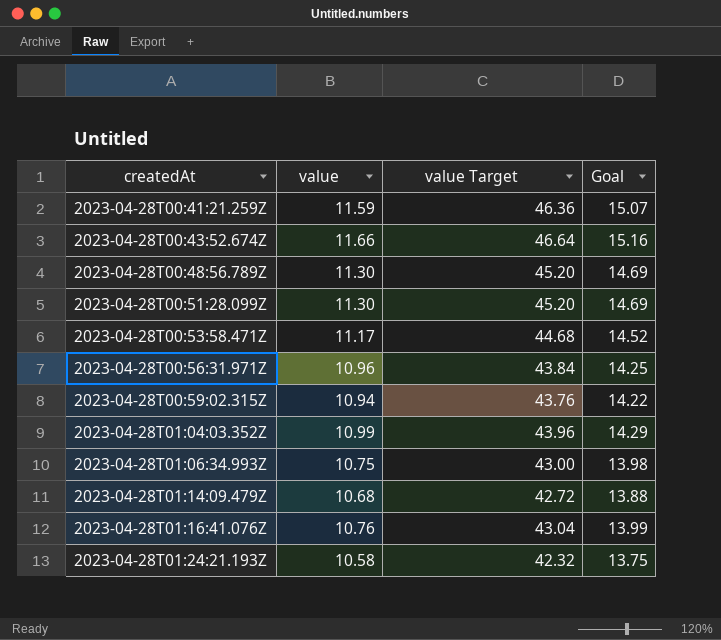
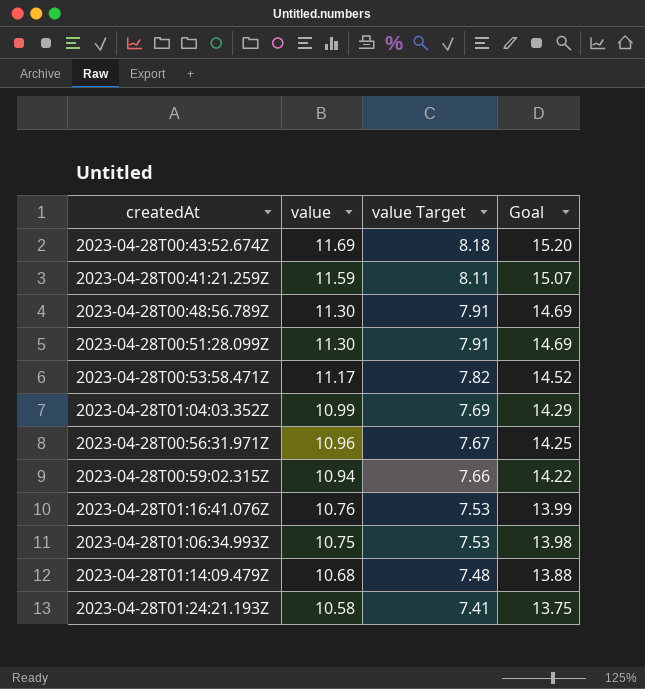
row order: createdAt ascending -> value descending
column value Target | formula: [value] * 4 -> [value] * 0.7
2023-04-28T00:43:52.674Z | value: 11.66 -> 11.69
2023-04-28T00:43:52.674Z | Goal: 15.16 -> 15.20

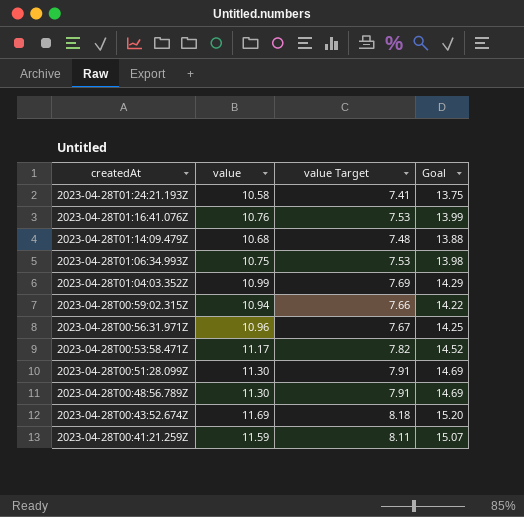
row order: value descending -> createdAt descending

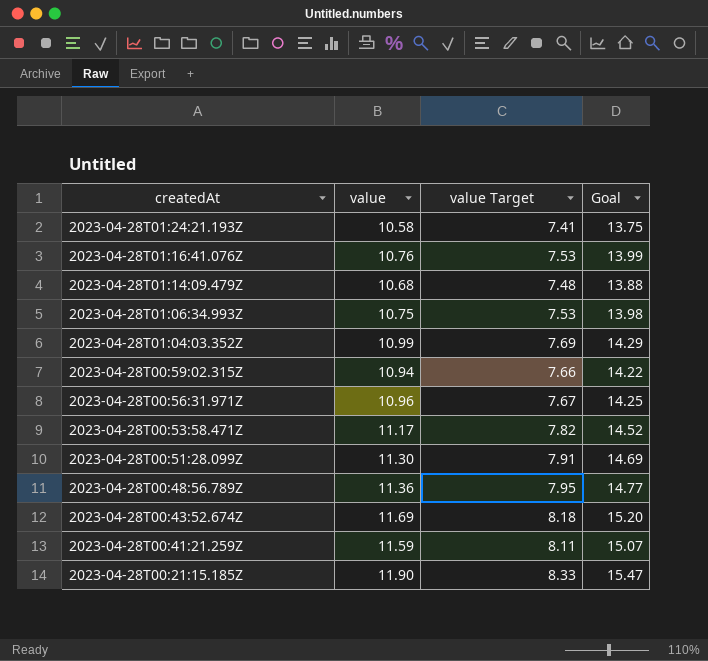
2023-04-28T00:48:56.789Z | value: 11.30 -> 11.36
2023-04-28T00:48:56.789Z | value Target: 7.91 -> 7.95
2023-04-28T00:48:56.789Z | Goal: 14.69 -> 14.77
row 2023-04-28T00:21:15.185Z: none -> 11.90 | 8.33 | 15.47

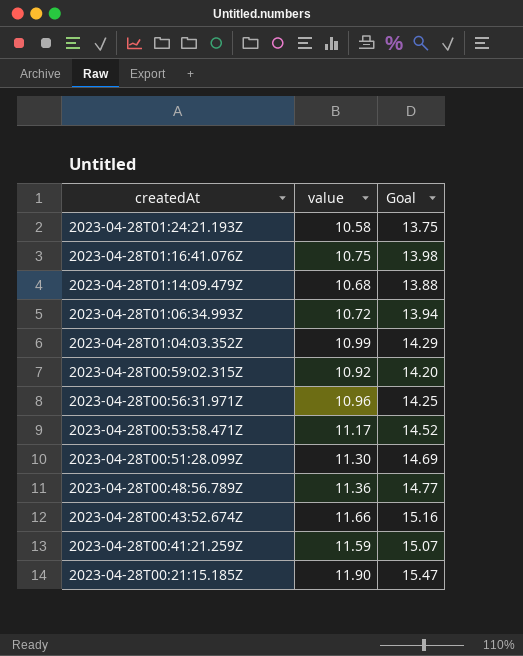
column value Target | formula: [value] * 0.7 -> none
2023-04-28T01:16:41.076Z | value: 10.76 -> 10.75
2023-04-28T01:16:41.076Z | Goal: 13.99 -> 13.98
2023-04-28T01:06:34.993Z | value: 10.75 -> 10.72
2023-04-28T01:06:34.993Z | Goal: 13.98 -> 13.94
2023-04-28T00:59:02.315Z | value: 10.94 -> 10.92
2023-04-28T00:59:02.315Z | Goal: 14.22 -> 14.20
2023-04-28T00:43:52.674Z | value: 11.69 -> 11.66
2023-04-28T00:43:52.674Z | Goal: 15.20 -> 15.16

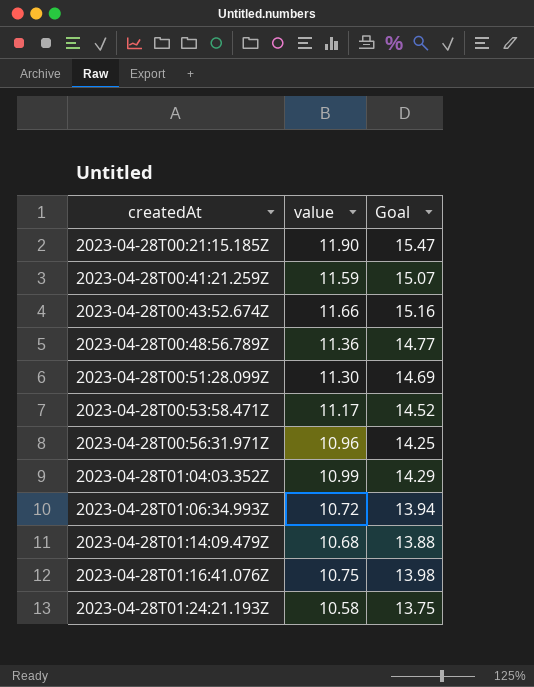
row order: createdAt descending -> createdAt ascending
row 2023-04-28T00:59:02.315Z: 10.92 | 14.20 -> none

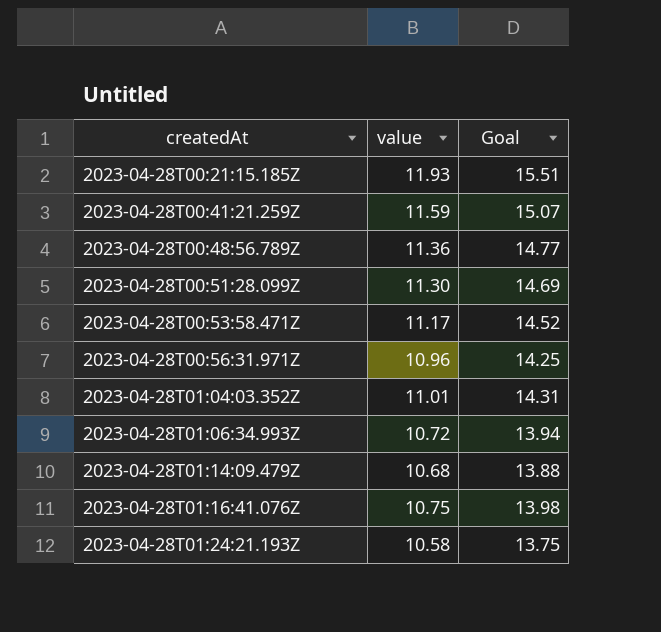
row 2023-04-28T00:43:52.674Z: 11.66 | 15.16 -> none
2023-04-28T00:21:15.185Z | value: 11.90 -> 11.93
2023-04-28T00:21:15.185Z | Goal: 15.47 -> 15.51
2023-04-28T01:04:03.352Z | value: 10.99 -> 11.01
2023-04-28T01:04:03.352Z | Goal: 14.29 -> 14.31

